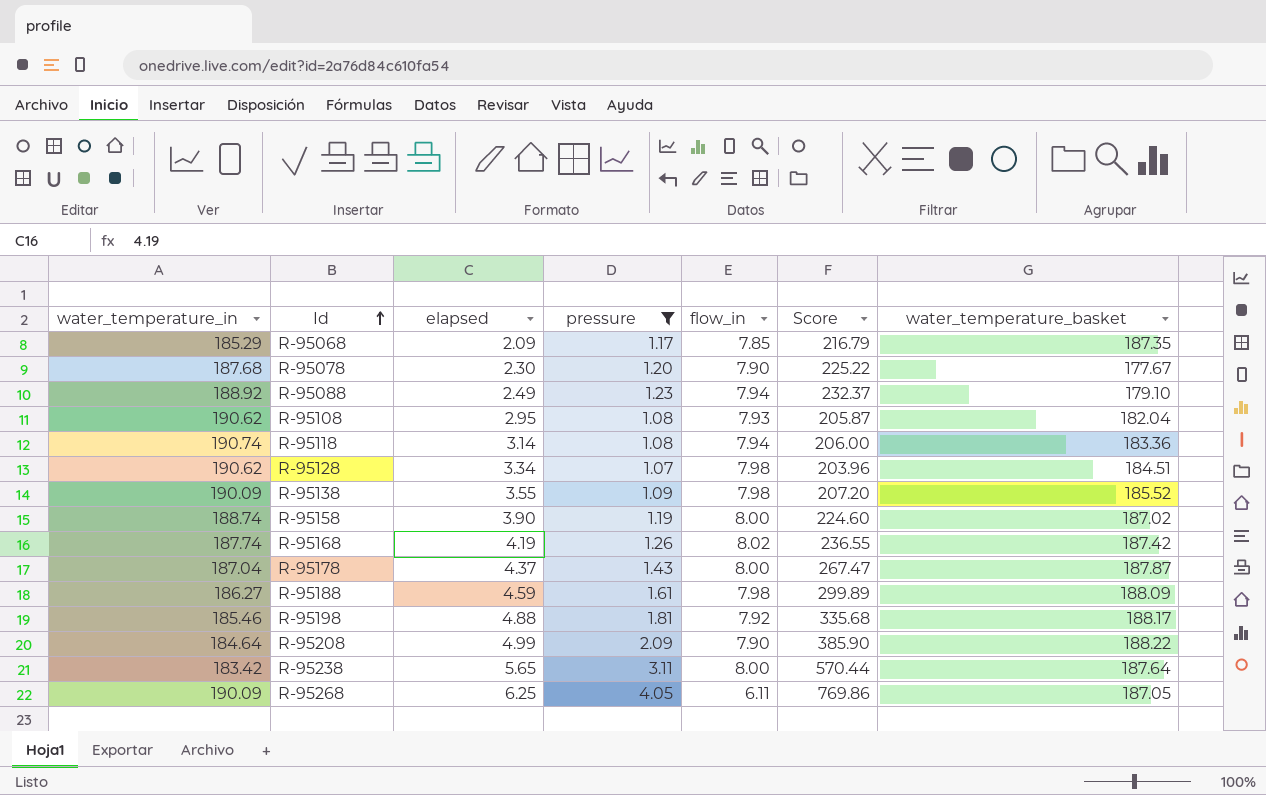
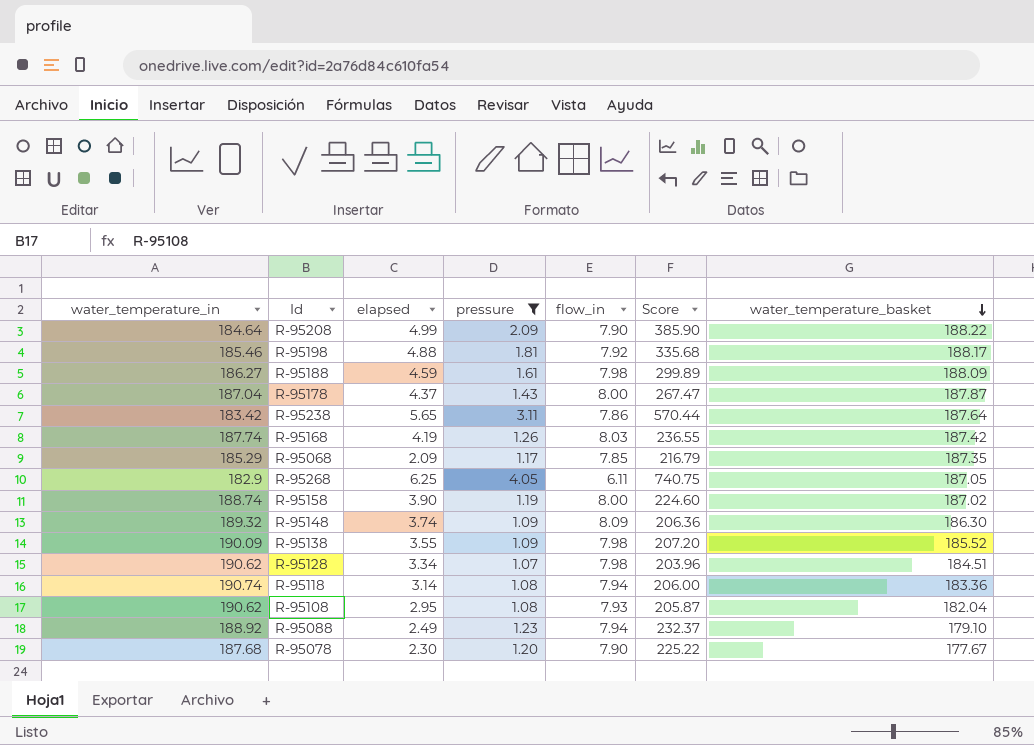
row order: Id ascending -> water_temperature_basket descending
R-95238 | flow_in: 8.00 -> 7.86
R-95168 | flow_in: 8.02 -> 8.03
R-95268 | water_temperature_in: 190.09 -> 182.9
R-95268 | Score: 769.86 -> 740.75
row R-95148: none -> 189.32 | 3.74 | 1.09 | 8.09 | 206.36 | 186.30

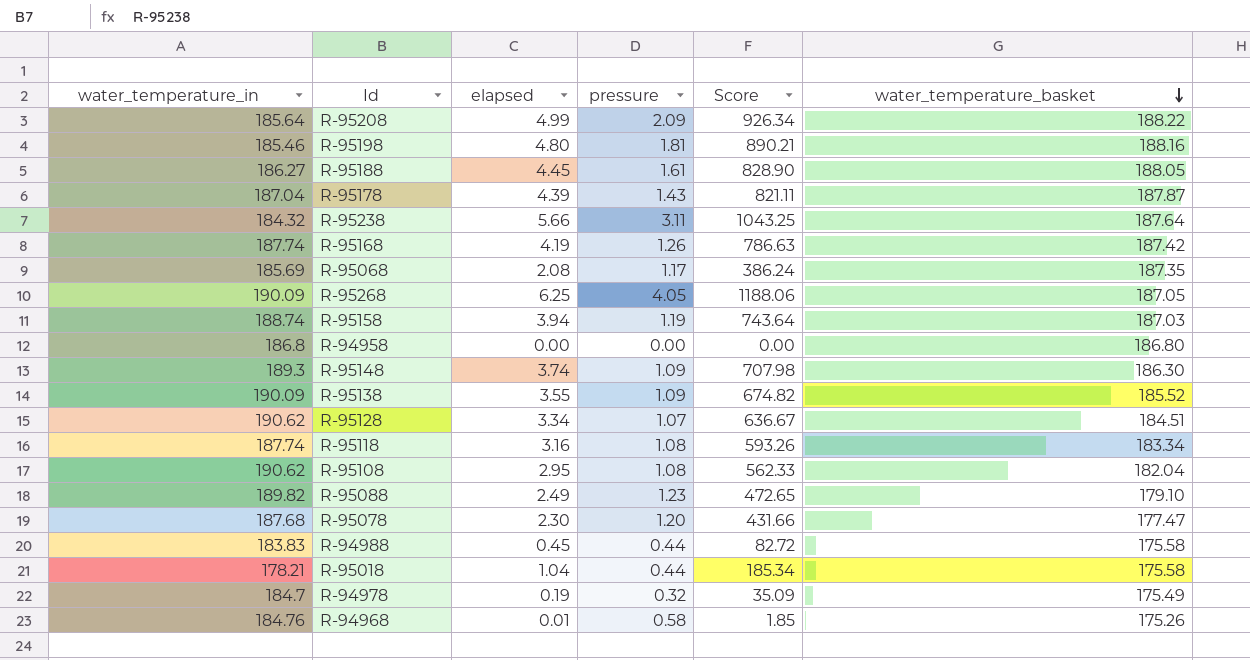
filter: pressure >= 1.07 -> none
column flow_in | position: 5 -> none
column Score | formula: [water_temperature_in] * [pressure] -> [water_temperature_in] * [elapsed]
R-95208 | water_temperature_in: 184.64 -> 185.64
R-95198 | elapsed: 4.88 -> 4.80
R-95198 | water_temperature_basket: 188.17 -> 188.16
R-95188 | elapsed: 4.59 -> 4.45
R-95188 | water_temperature_basket: 188.09 -> 188.05
R-95178 | elapsed: 4.37 -> 4.39
R-95238 | water_temperature_in: 183.42 -> 184.32
R-95238 | elapsed: 5.65 -> 5.66
R-95068 | water_temperature_in: 185.29 -> 185.69
R-95068 | elapsed: 2.09 -> 2.08
R-95268 | water_temperature_in: 182.9 -> 190.09
R-95158 | elapsed: 3.90 -> 3.94
R-95158 | water_temperature_basket: 187.02 -> 187.03
R-95148 | water_temperature_in: 189.32 -> 189.3
R-95118 | water_temperature_in: 190.74 -> 187.74
R-95118 | elapsed: 3.14 -> 3.16
R-95118 | water_temperature_basket: 183.36 -> 183.34
R-95088 | water_temperature_in: 188.92 -> 189.82
R-95078 | water_temperature_basket: 177.67 -> 177.47

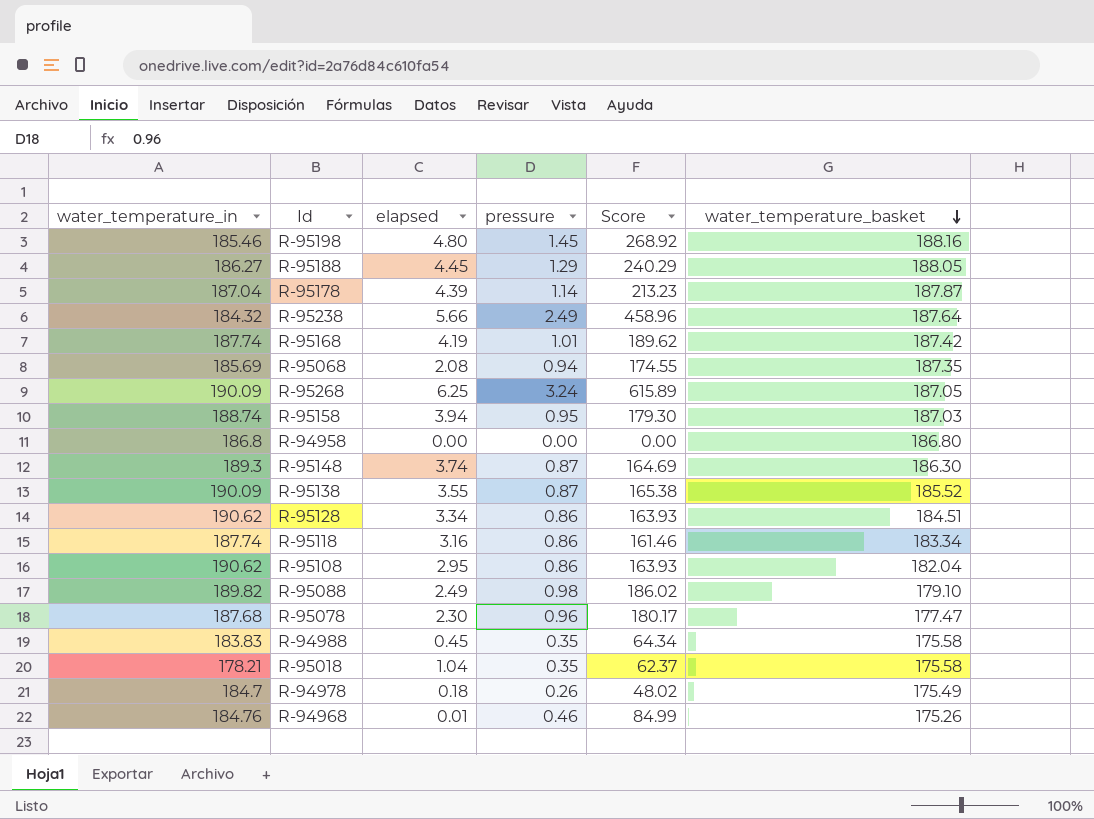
column Score | formula: [water_temperature_in] * [elapsed] -> [water_temperature_in] * [pressure]
row R-95208: 185.64 | 4.99 | 2.09 | 926.34 | 188.22 -> none
R-95198 | pressure: 1.81 -> 1.45
R-95188 | pressure: 1.61 -> 1.29
R-95178 | pressure: 1.43 -> 1.14
R-95238 | pressure: 3.11 -> 2.49
R-95168 | pressure: 1.26 -> 1.01
R-95068 | pressure: 1.17 -> 0.94
R-95268 | pressure: 4.05 -> 3.24
R-95158 | pressure: 1.19 -> 0.95
R-95148 | pressure: 1.09 -> 0.87
R-95138 | pressure: 1.09 -> 0.87
R-95128 | pressure: 1.07 -> 0.86
R-95118 | pressure: 1.08 -> 0.86
R-95108 | pressure: 1.08 -> 0.86
R-95088 | pressure: 1.23 -> 0.98
R-95078 | pressure: 1.20 -> 0.96
R-94988 | pressure: 0.44 -> 0.35
R-95018 | pressure: 0.44 -> 0.35
R-94978 | elapsed: 0.19 -> 0.18
R-94978 | pressure: 0.32 -> 0.26
R-94968 | pressure: 0.58 -> 0.46

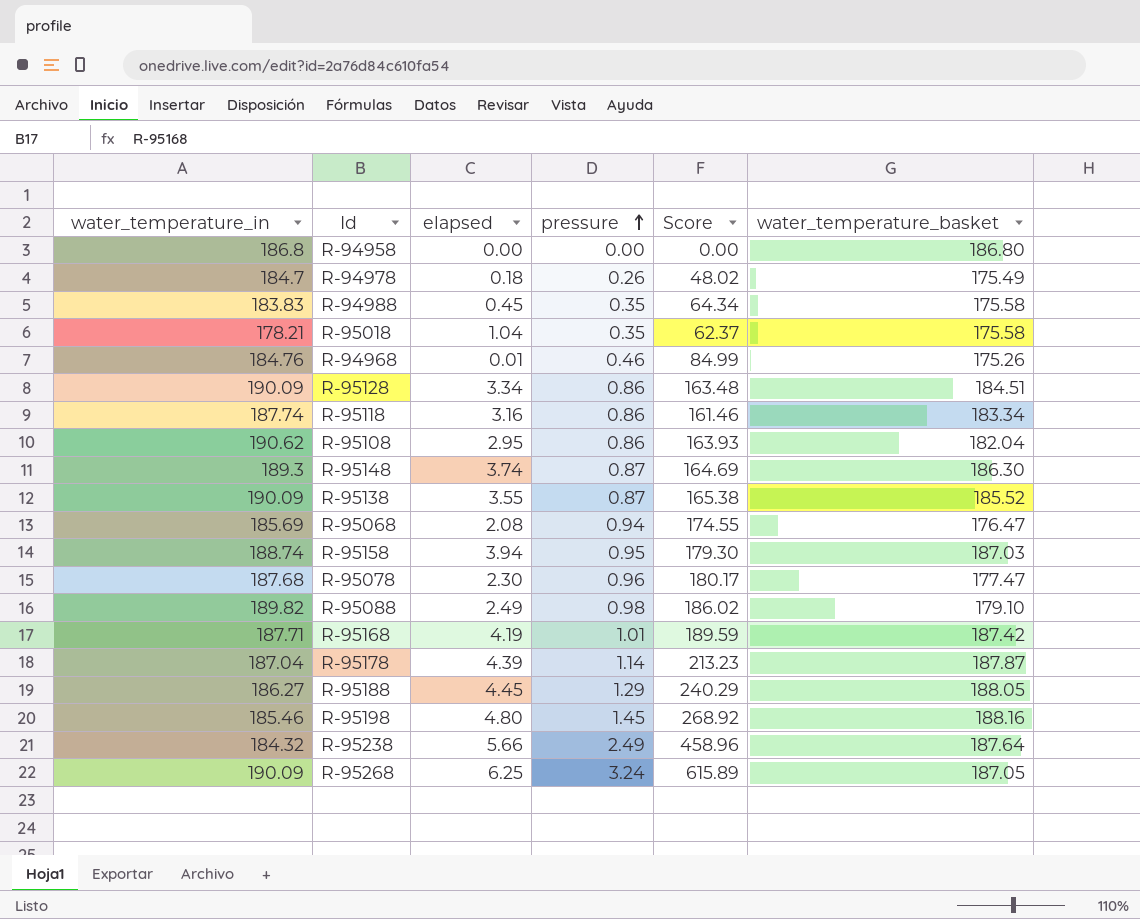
row order: water_temperature_basket descending -> pressure ascending
R-95128 | water_temperature_in: 190.62 -> 190.09
R-95128 | Score: 163.93 -> 163.48
R-95068 | water_temperature_basket: 187.35 -> 176.47
R-95168 | water_temperature_in: 187.74 -> 187.71
R-95168 | Score: 189.62 -> 189.59

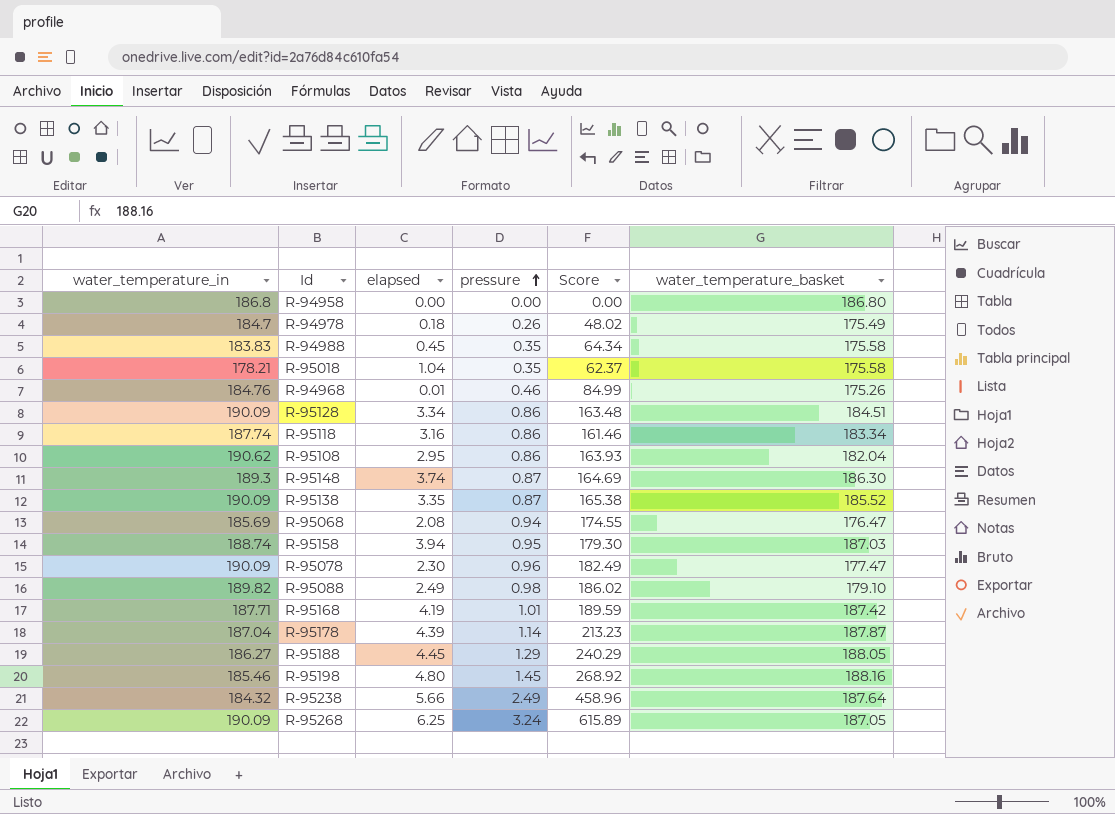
R-95138 | elapsed: 3.55 -> 3.35
R-95078 | water_temperature_in: 187.68 -> 190.09
R-95078 | Score: 180.17 -> 182.49

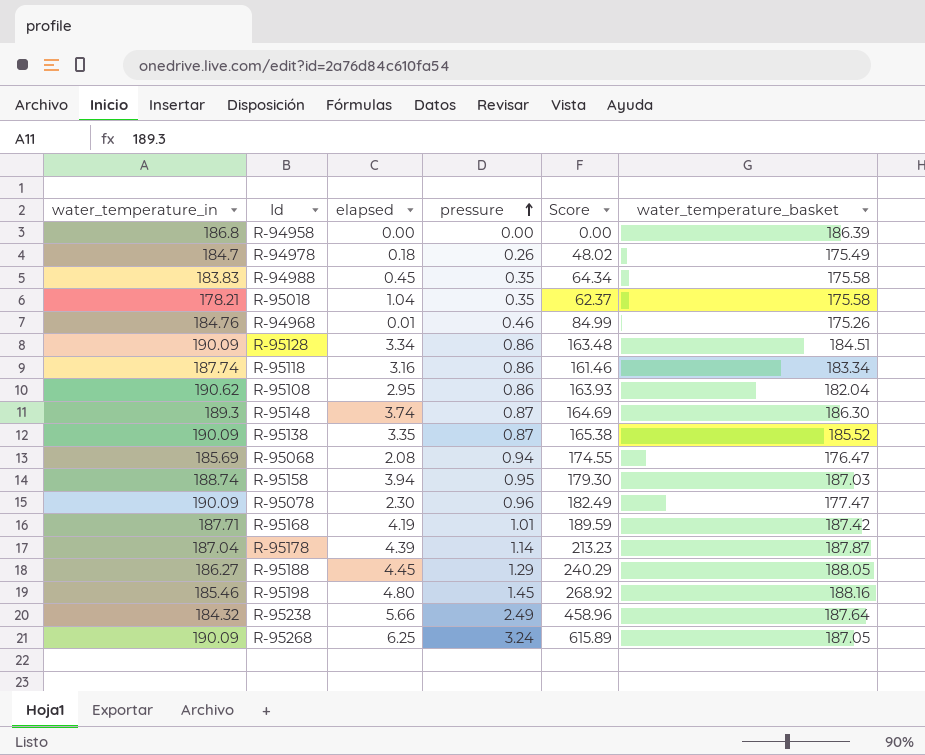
row R-95088: 189.82 | 2.49 | 0.98 | 186.02 | 179.10 -> none
R-94958 | water_temperature_basket: 186.80 -> 186.39

